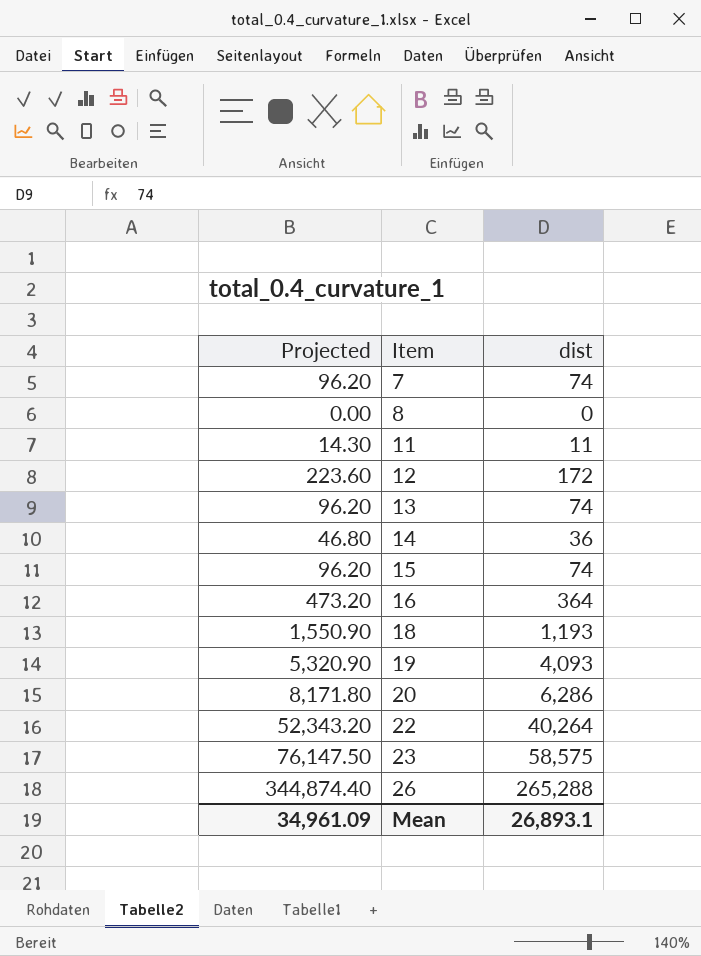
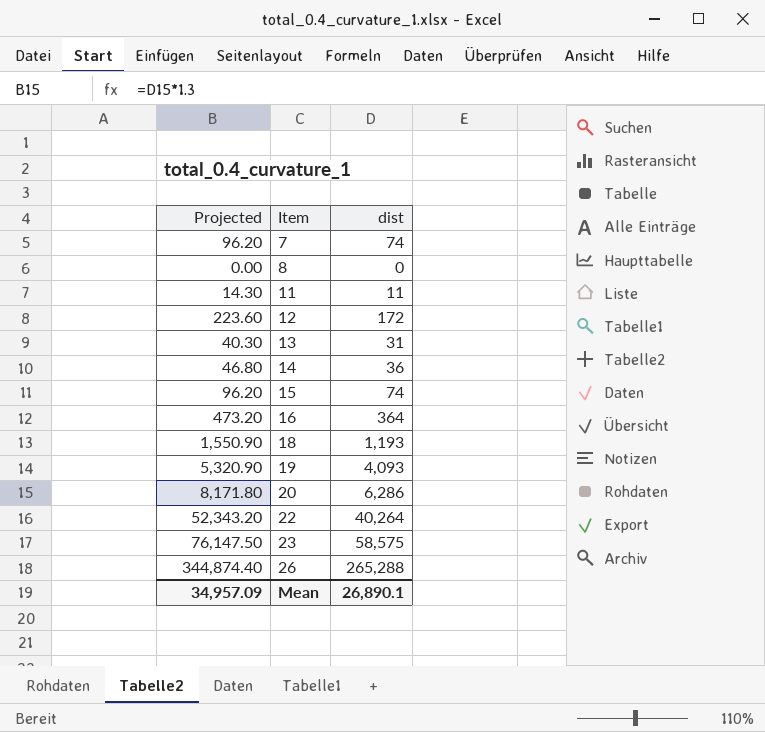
13 | Projected: 96.20 -> 40.30
13 | dist: 74 -> 31
Mean | Projected: 34,961.09 -> 34,957.09
Mean | dist: 26,893.1 -> 26,890.1

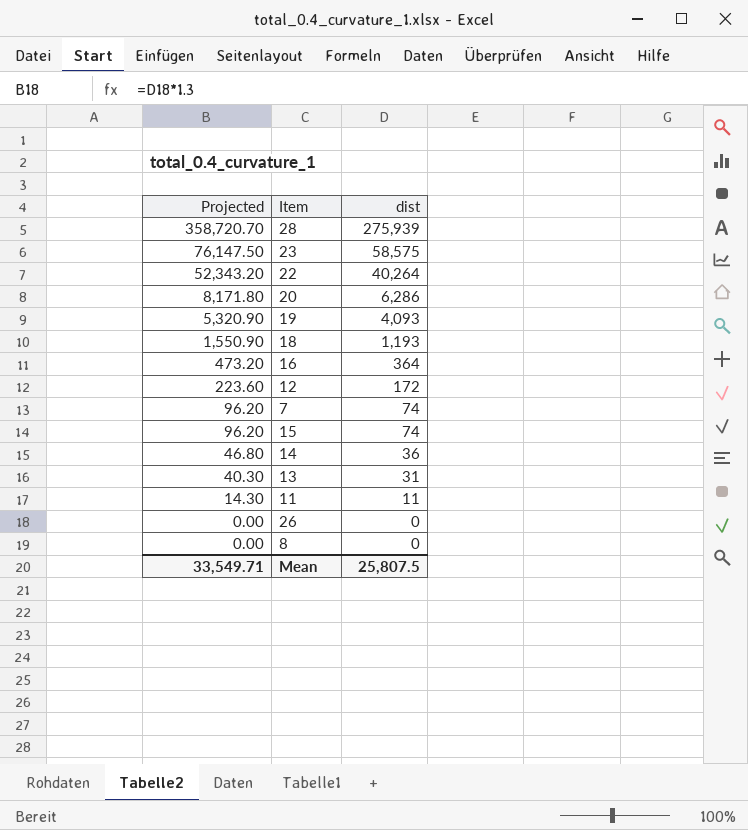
row order: Item ascending -> Projected descending
row 28: none -> 358,720.70 | 275,939
26 | Projected: 344,874.40 -> 0.00
26 | dist: 265,288 -> 0
Mean | Projected: 34,957.09 -> 33,549.71
Mean | dist: 26,890.1 -> 25,807.5

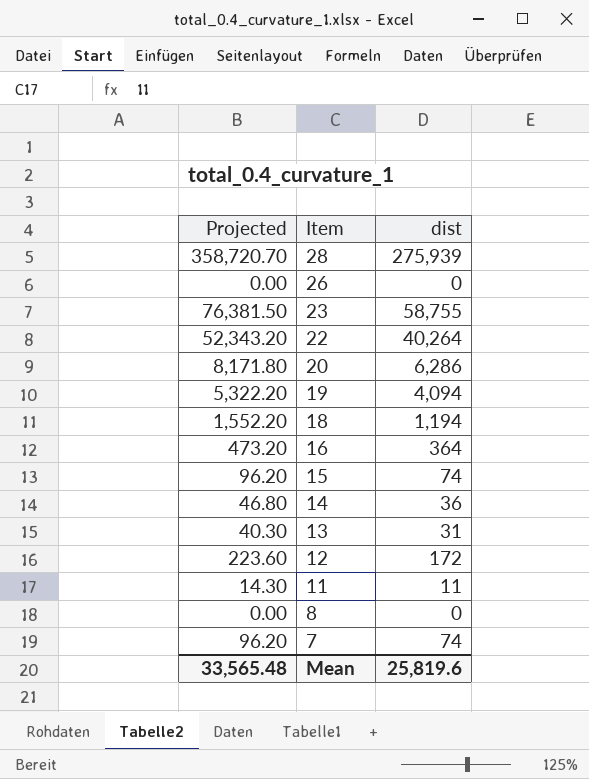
row order: Projected descending -> Item descending
23 | Projected: 76,147.50 -> 76,381.50
23 | dist: 58,575 -> 58,755
19 | Projected: 5,320.90 -> 5,322.20
19 | dist: 4,093 -> 4,094
18 | Projected: 1,550.90 -> 1,552.20
18 | dist: 1,193 -> 1,194
Mean | Projected: 33,549.71 -> 33,565.48
Mean | dist: 25,807.5 -> 25,819.6

